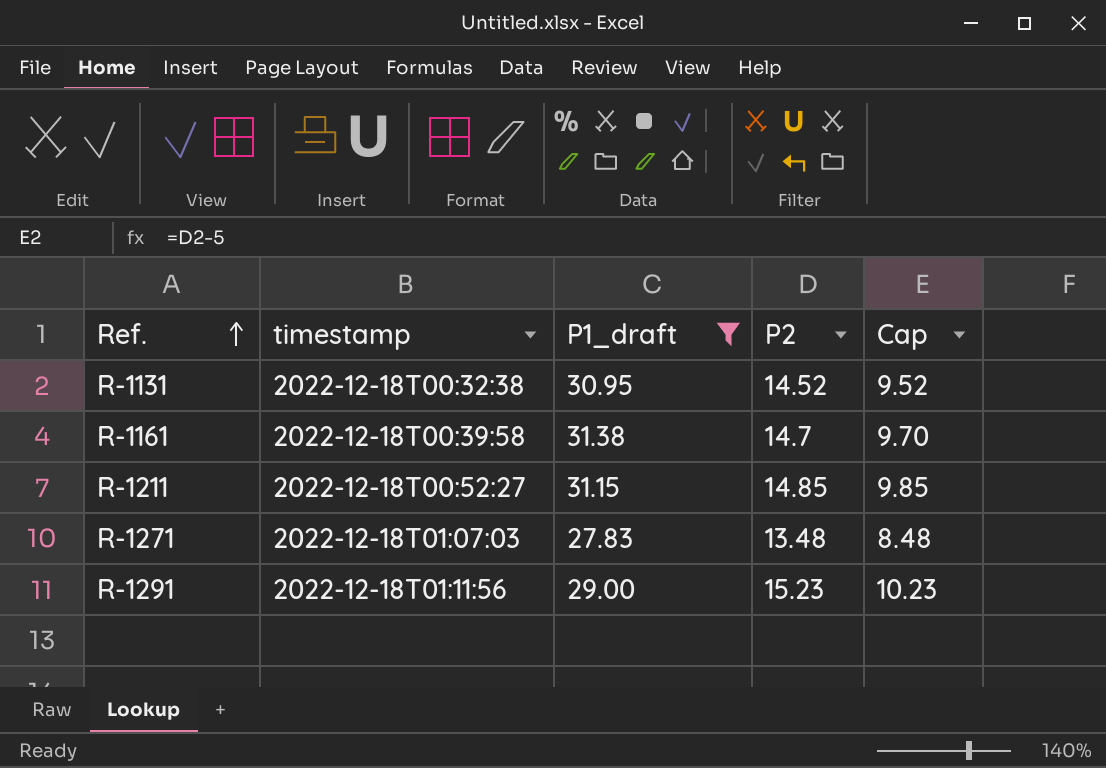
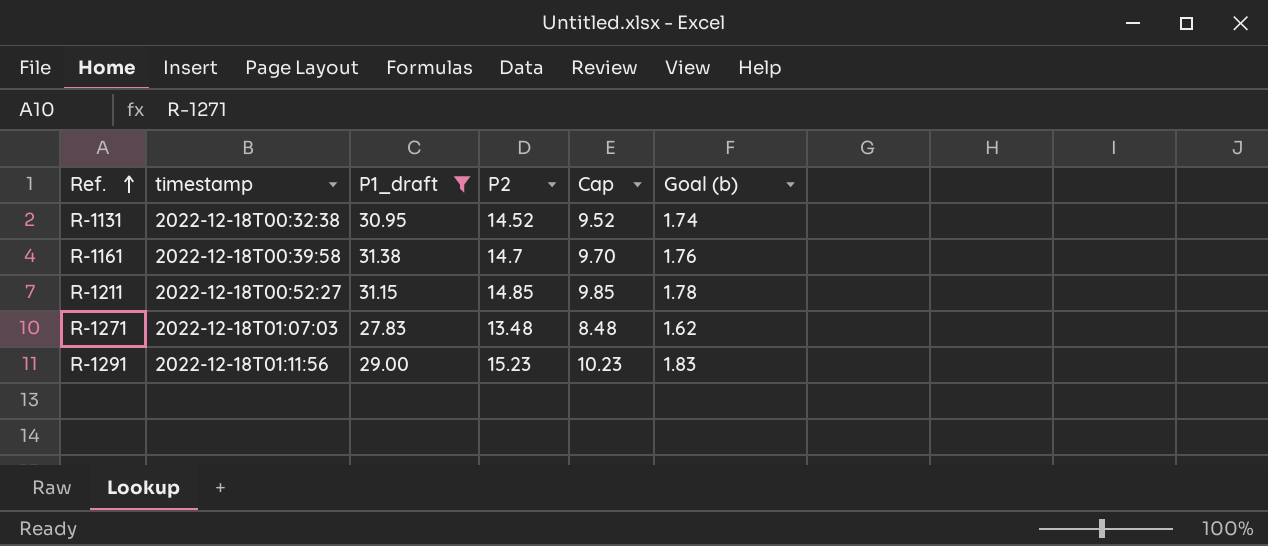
column Goal (b) | formula: none -> [P2] * 0.12

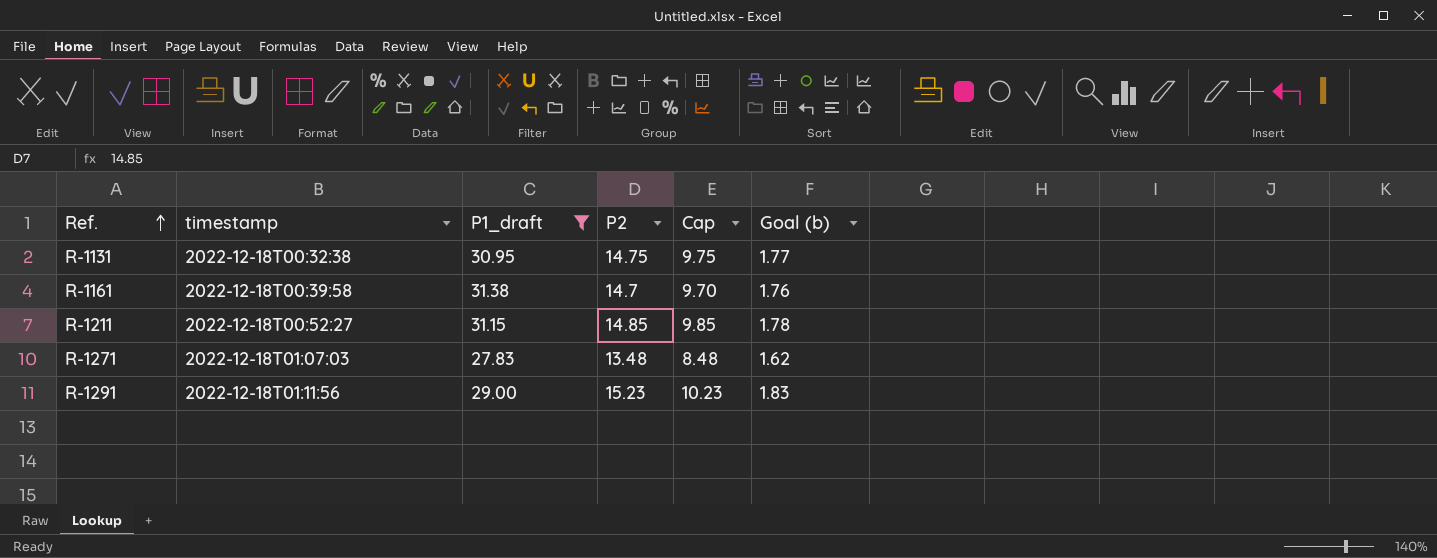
R-1131 | P2: 14.52 -> 14.75
R-1131 | Cap: 9.52 -> 9.75
R-1131 | Goal (b): 1.74 -> 1.77

